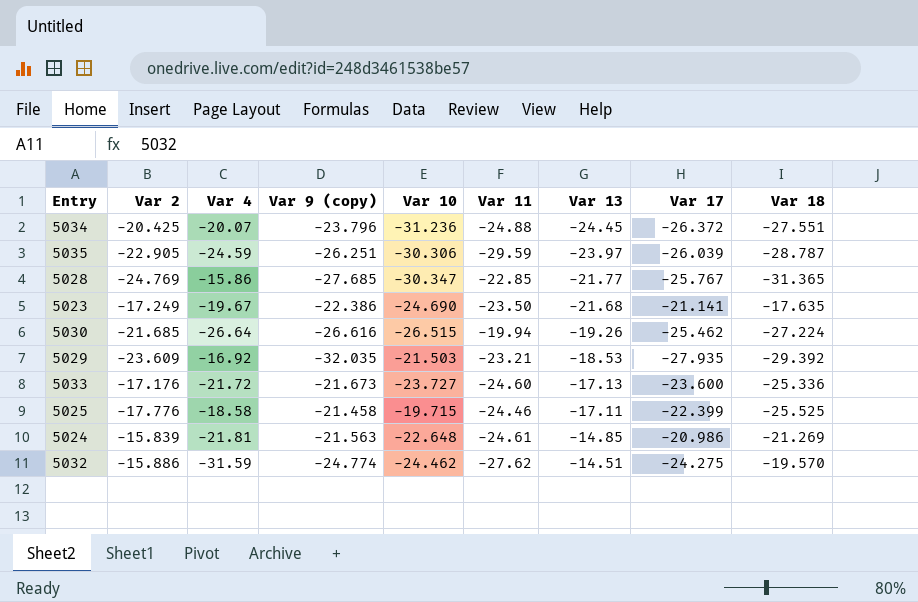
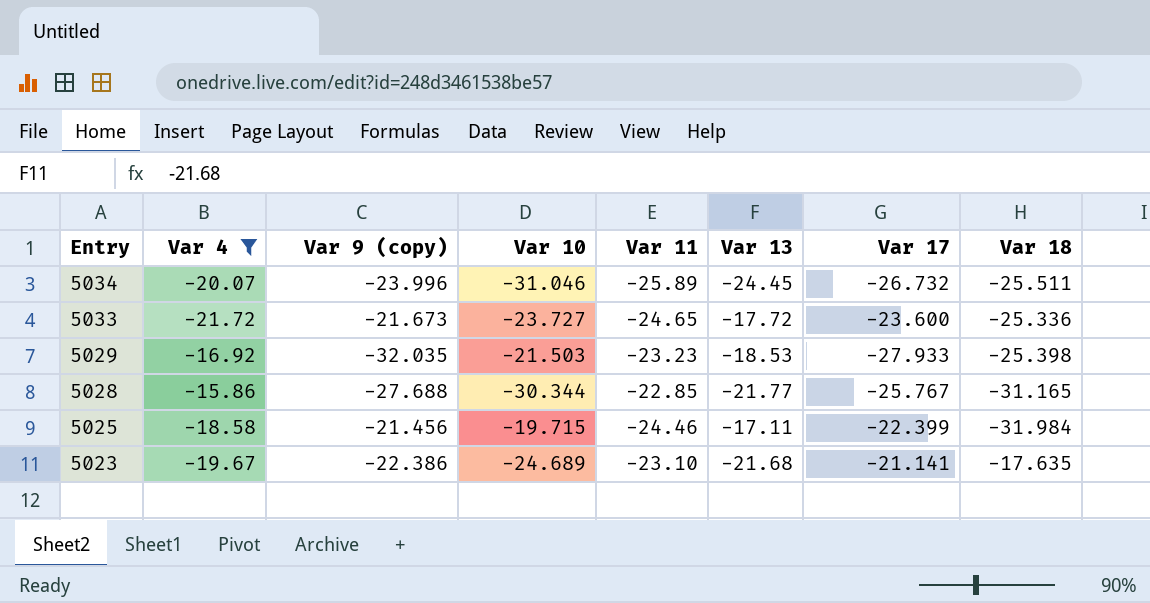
filter: none -> Var 4 >= -21.72
row order: Var 13 ascending -> Entry descending
column Var 2 | position: 2 -> none
5034 | Var 9 (copy): -23.796 -> -23.996
5034 | Var 10: -31.236 -> -31.046
5034 | Var 11: -24.88 -> -25.89
5034 | Var 17: -26.372 -> -26.732
5034 | Var 18: -27.551 -> -25.511
5033 | Var 11: -24.60 -> -24.65
5033 | Var 13: -17.13 -> -17.72
5029 | Var 11: -23.21 -> -23.23
5029 | Var 17: -27.935 -> -27.933
5029 | Var 18: -29.392 -> -25.398
5028 | Var 9 (copy): -27.685 -> -27.688
5028 | Var 10: -30.347 -> -30.344
5028 | Var 18: -31.365 -> -31.165
5025 | Var 9 (copy): -21.458 -> -21.456
5025 | Var 18: -25.525 -> -31.984
5023 | Var 10: -24.690 -> -24.689
5023 | Var 11: -23.50 -> -23.10

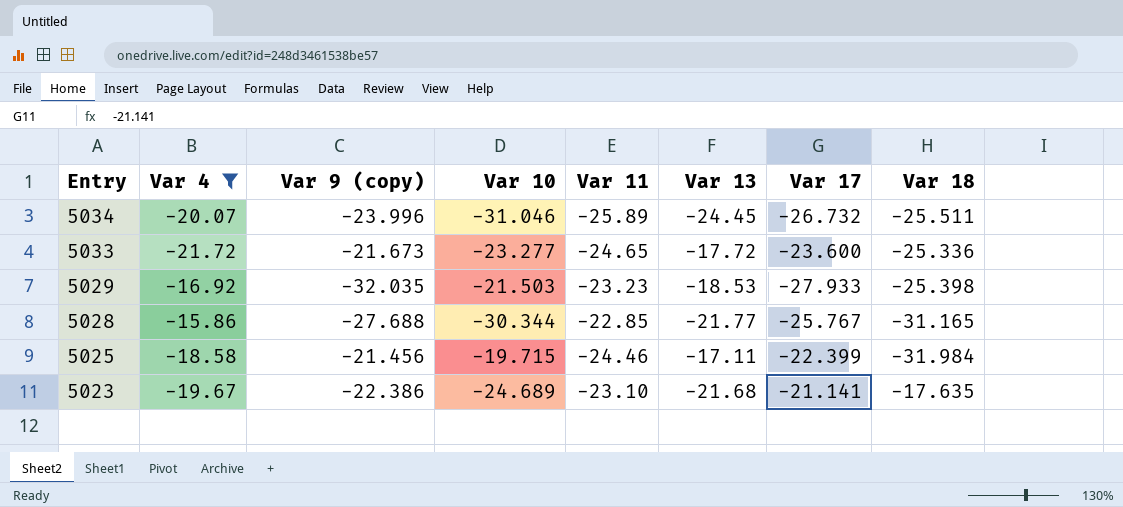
5033 | Var 10: -23.727 -> -23.277

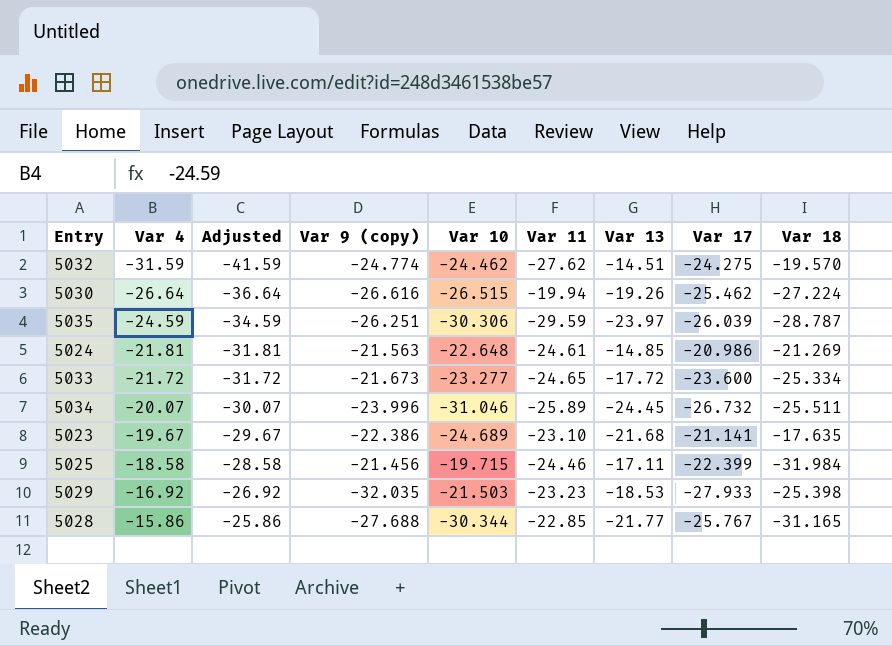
filter: Var 4 >= -21.72 -> none
row order: Entry descending -> Var 4 ascending
column Adjusted | formula: none -> [Var 4] - 10
5033 | Var 18: -25.336 -> -25.334

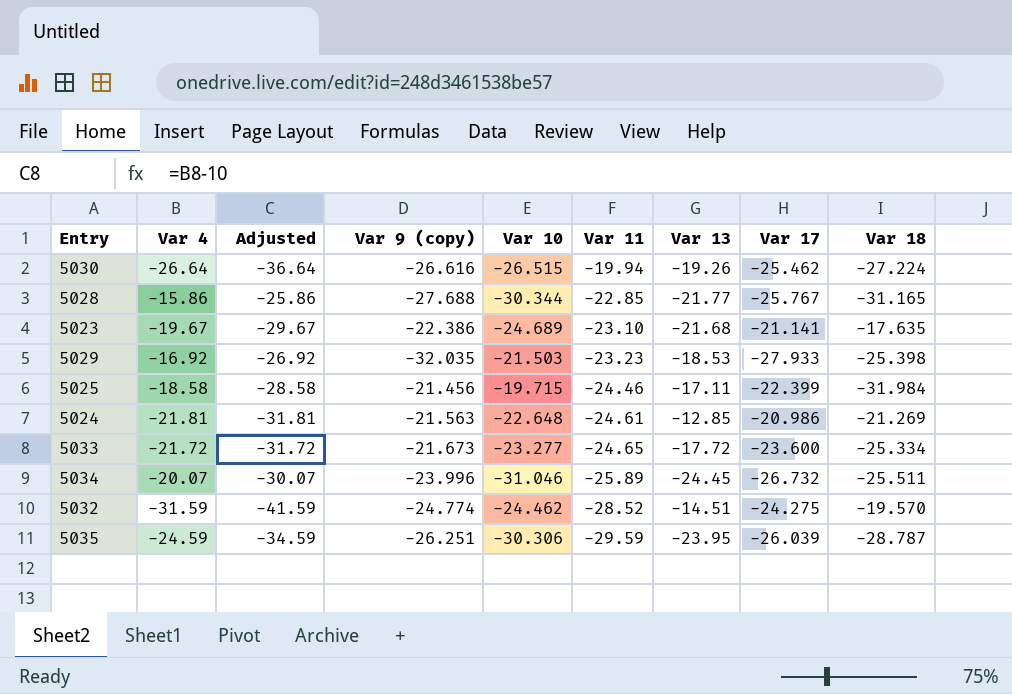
row order: Var 4 ascending -> Var 11 descending
5024 | Var 13: -14.85 -> -12.85
5032 | Var 11: -27.62 -> -28.52
5035 | Var 13: -23.97 -> -23.95

